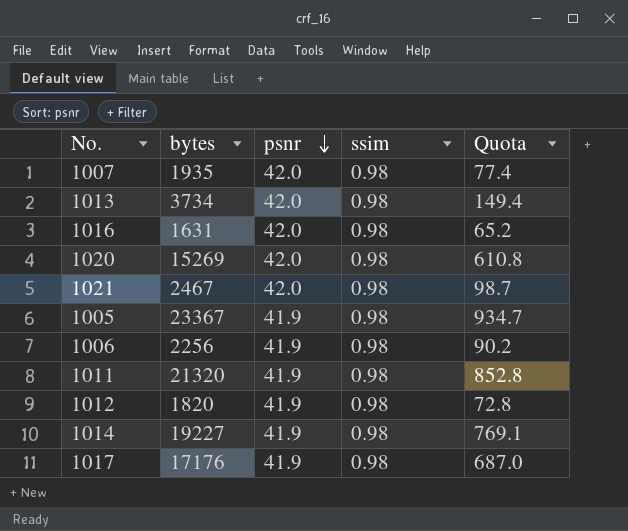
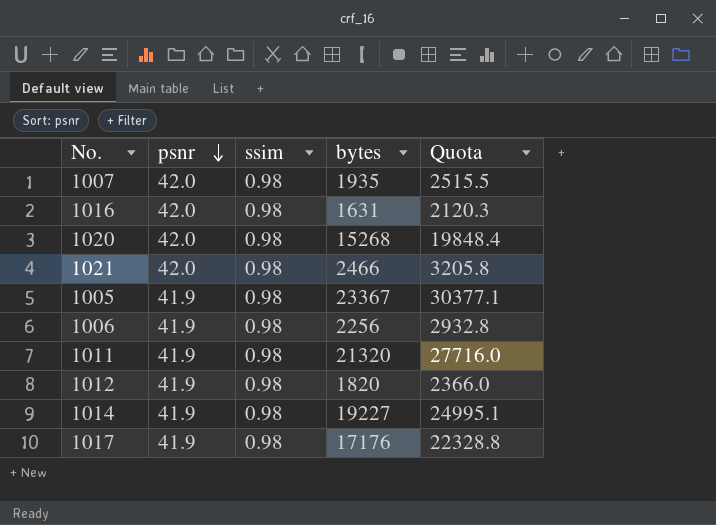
column bytes | position: 2 -> 4
column Quota | formula: [bytes] * 0.04 -> [bytes] * 1.3
row 1013: 3734 | 42.0 | 0.98 | 149.4 -> none
1020 | bytes: 15269 -> 15268
1021 | bytes: 2467 -> 2466

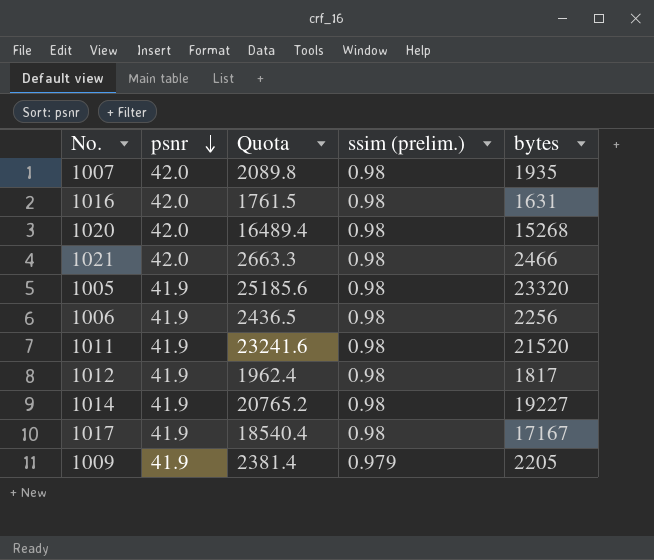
column Quota | formula: [bytes] * 1.3 -> [bytes] * 1.08
column Quota | position: 5 -> 3
column name: ssim -> ssim (prelim.)
1005 | bytes: 23367 -> 23320
1011 | bytes: 21320 -> 21520
1012 | bytes: 1820 -> 1817
1017 | bytes: 17176 -> 17167
row 1009: none -> 41.9 | 2381.4 | 0.979 | 2205

